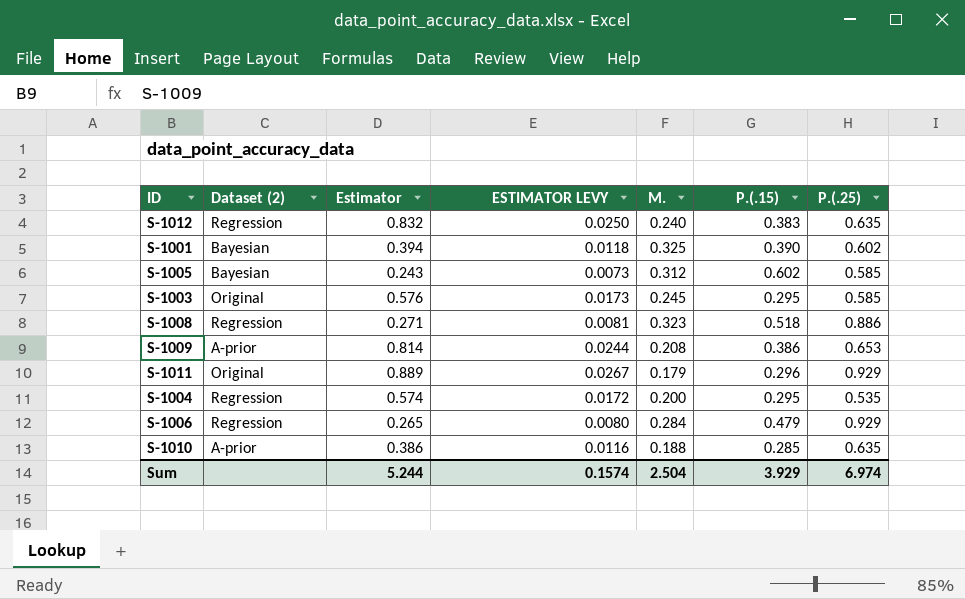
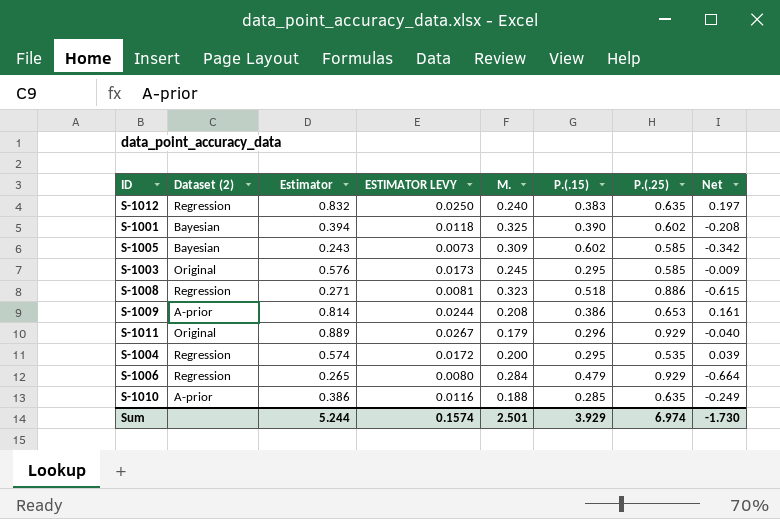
column Net | formula: none -> [Estimator] - [P.(.25)]
S-1005 | M.: 0.312 -> 0.309
Sum | M.: 2.504 -> 2.501

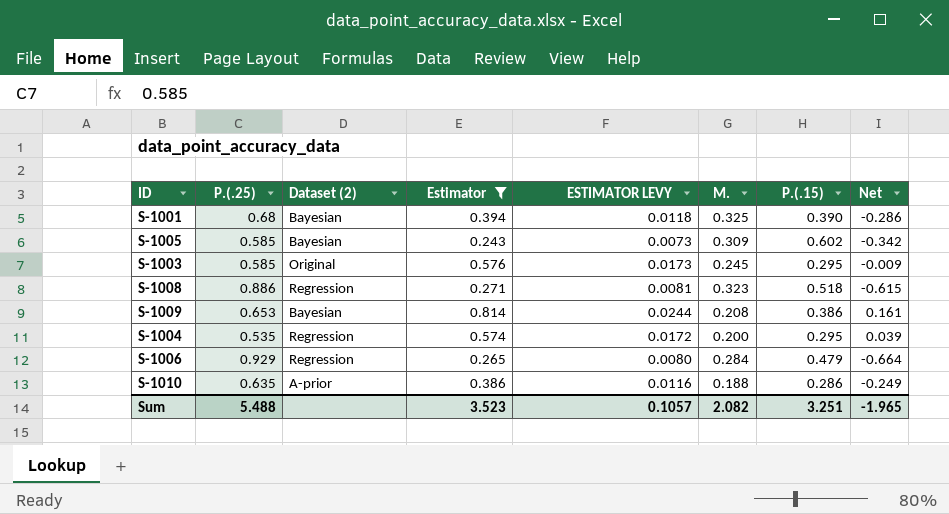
filter: none -> Estimator <= 0.814
column P.(.25) | position: 7 -> 2
S-1001 | P.(.25): 0.602 -> 0.68
S-1001 | Net: -0.208 -> -0.286
S-1009 | Dataset (2): A-prior -> Bayesian
S-1010 | P.(.15): 0.285 -> 0.286
Sum | P.(.25): 6.974 -> 5.488
Sum | Estimator: 5.244 -> 3.523
Sum | ESTIMATOR LEVY: 0.1574 -> 0.1057
Sum | M.: 2.501 -> 2.082
Sum | P.(.15): 3.929 -> 3.251
Sum | Net: -1.730 -> -1.965

